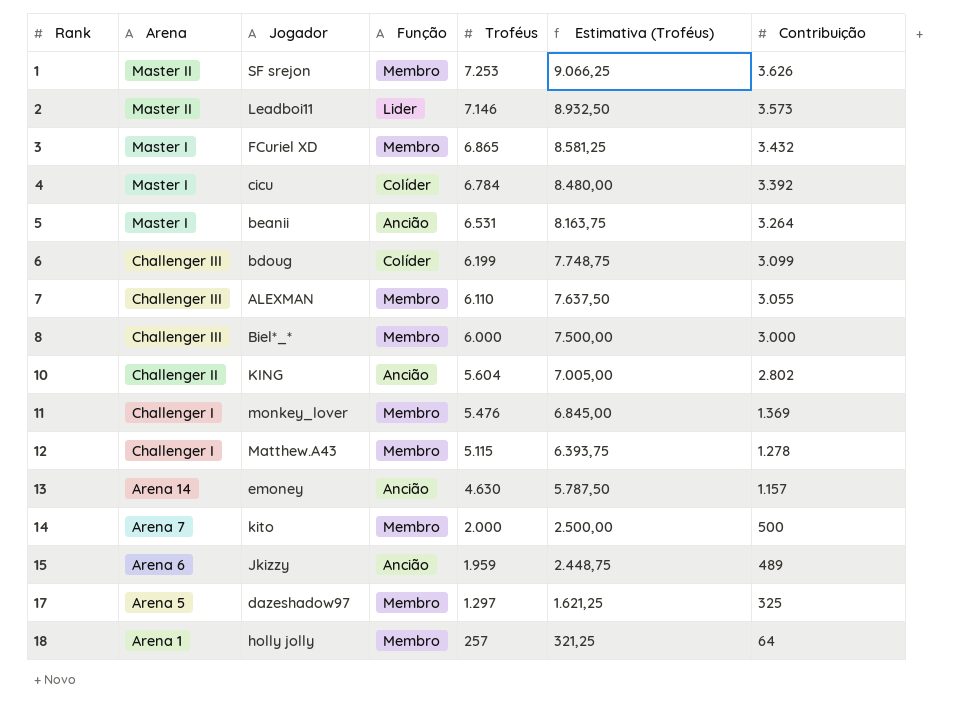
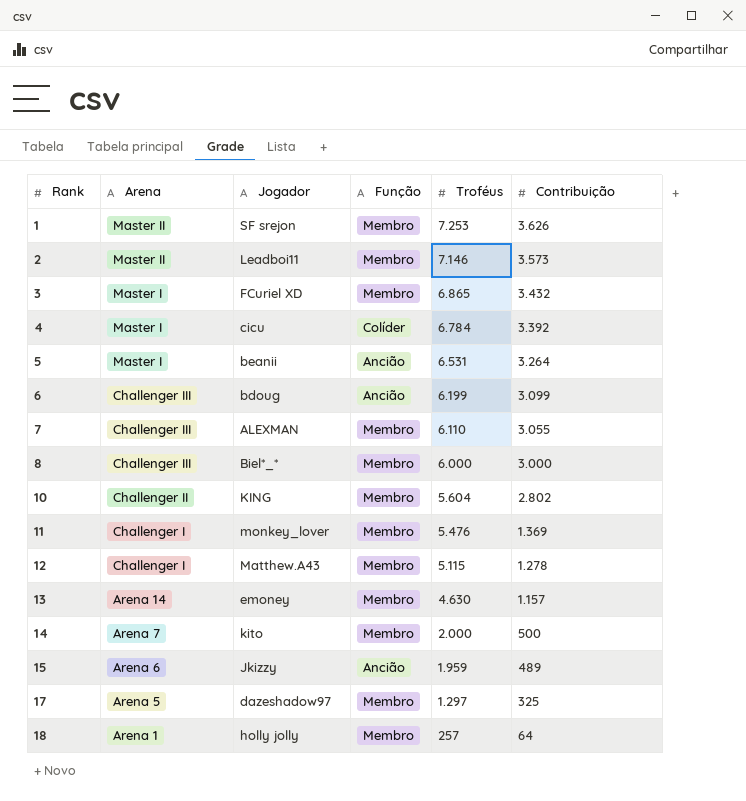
column Estimativa (Troféus) | formula: [Troféus] * 1,25 -> none
2 | Função: Lider -> Membro
6 | Função: Colíder -> Ancião
10 | Função: Ancião -> Membro
13 | Função: Ancião -> Membro

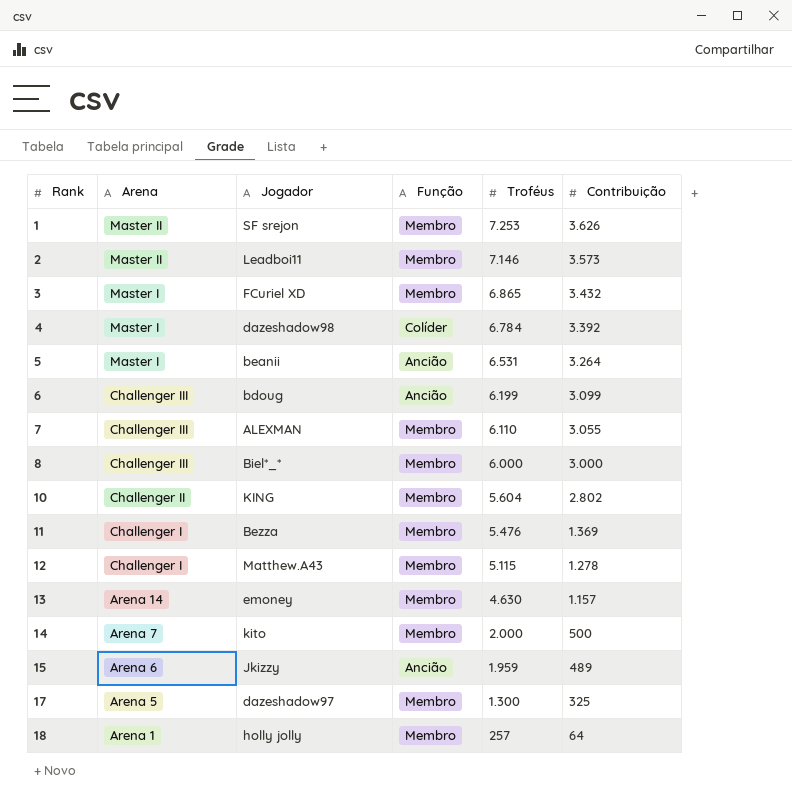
4 | Jogador: cicu -> dazeshadow98
11 | Jogador: monkey_lover -> Bezza
17 | Troféus: 1.297 -> 1.300

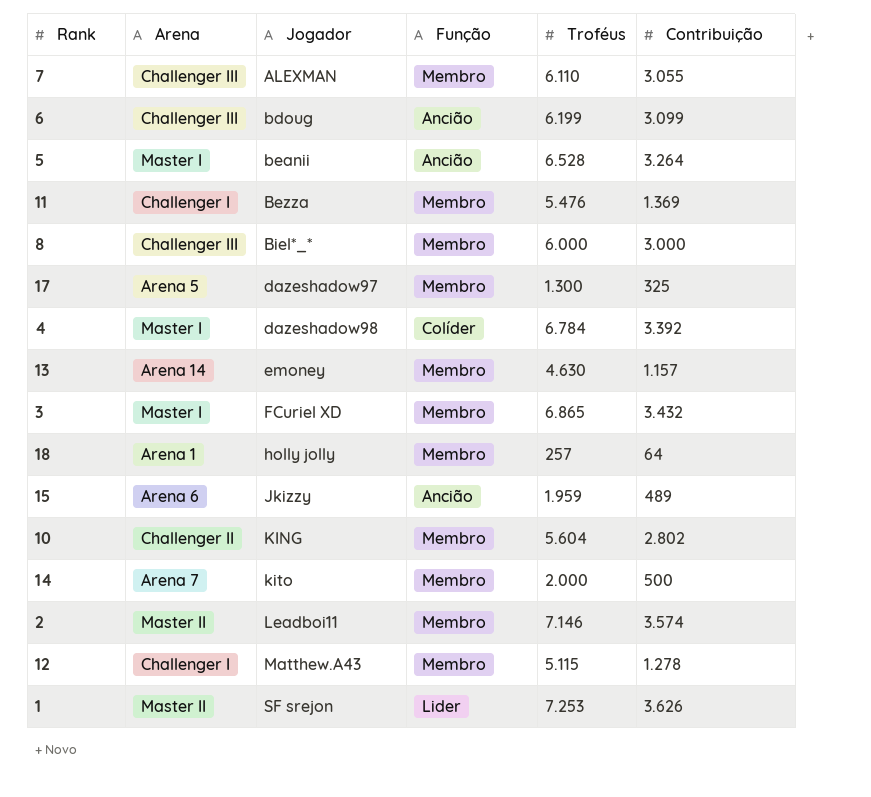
row order: Rank ascending -> Jogador ascending
5 | Troféus: 6.531 -> 6.528
2 | Contribuição: 3.573 -> 3.574
1 | Função: Membro -> Lider

